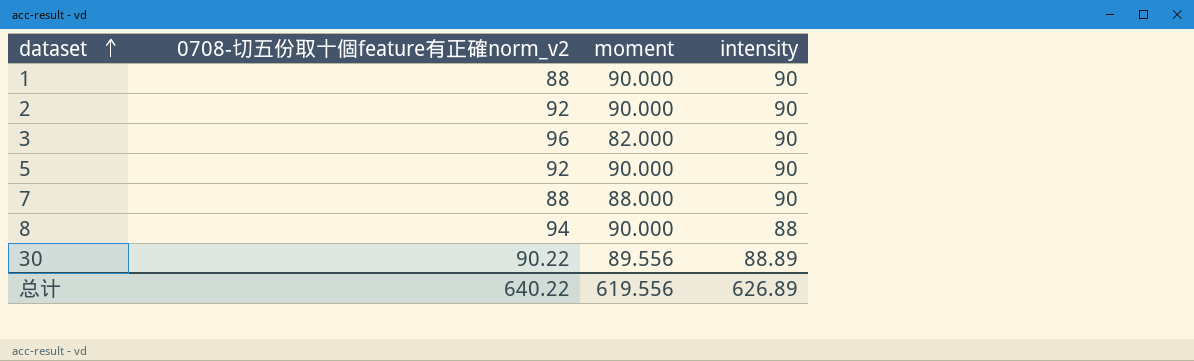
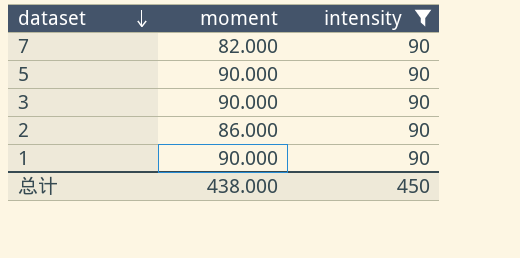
filter: none -> intensity = 90
row order: dataset ascending -> dataset descending
column 0708-切五份取十個feature有正確norm_v2 | position: 2 -> none
7 | moment: 88.000 -> 82.000
3 | moment: 82.000 -> 90.000
2 | moment: 90.000 -> 86.000
总计 | moment: 619.556 -> 438.000
总计 | intensity: 626.89 -> 450

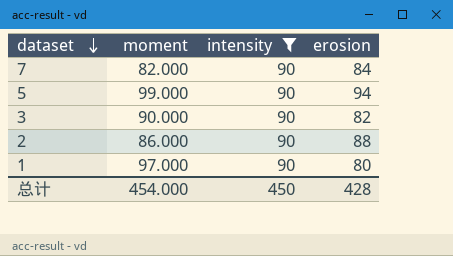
column erosion | position: none -> 4
5 | moment: 90.000 -> 99.000
1 | moment: 90.000 -> 97.000
总计 | moment: 438.000 -> 454.000

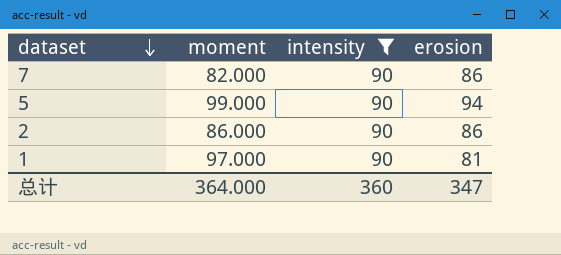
row 3: 90.000 | 90 | 82 -> none
7 | erosion: 84 -> 86
2 | erosion: 88 -> 86
1 | erosion: 80 -> 81
总计 | moment: 454.000 -> 364.000
总计 | intensity: 450 -> 360
总计 | erosion: 428 -> 347

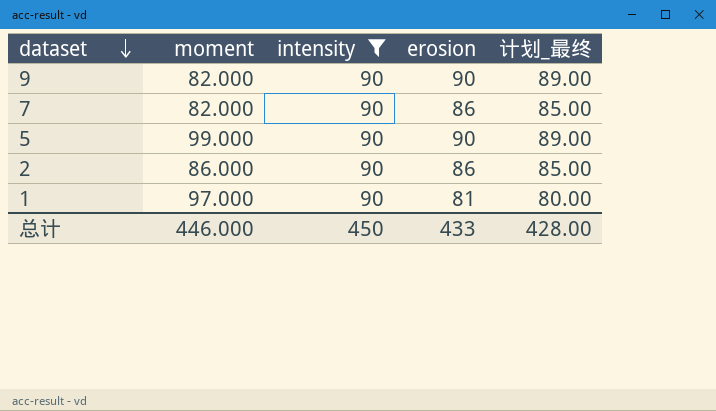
column 计划_最终 | formula: none -> [erosion] - 1
row 9: none -> 82.000 | 90 | 90 | 89.00
5 | erosion: 94 -> 90
总计 | moment: 364.000 -> 446.000
总计 | intensity: 360 -> 450
总计 | erosion: 347 -> 433

